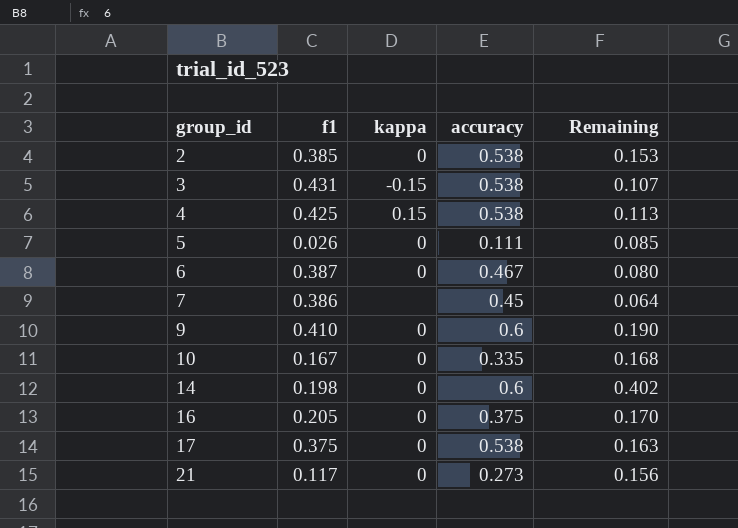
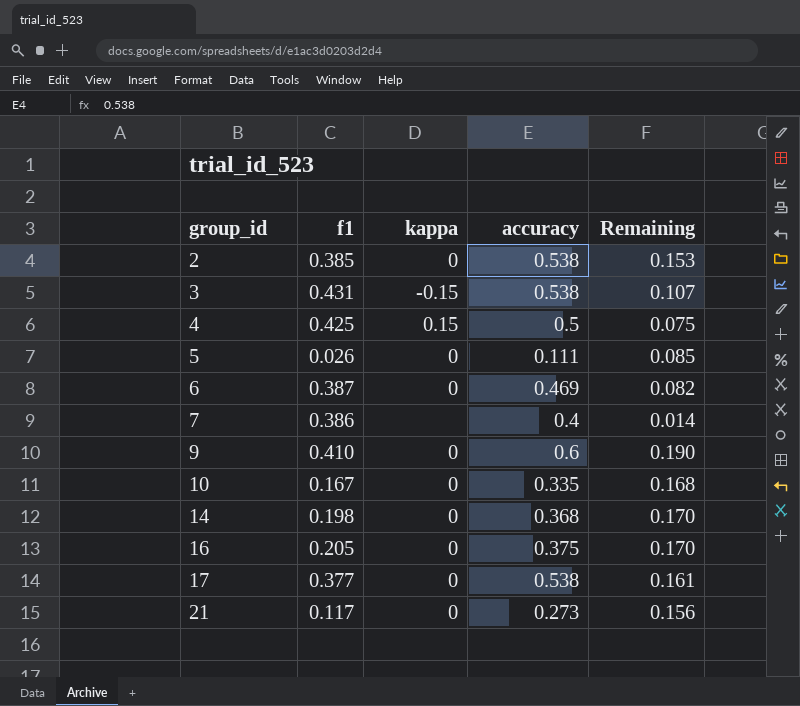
4 | accuracy: 0.538 -> 0.5
4 | Remaining: 0.113 -> 0.075
6 | accuracy: 0.467 -> 0.469
6 | Remaining: 0.080 -> 0.082
7 | accuracy: 0.45 -> 0.4
7 | Remaining: 0.064 -> 0.014
14 | accuracy: 0.6 -> 0.368
14 | Remaining: 0.402 -> 0.170
17 | f1: 0.375 -> 0.377
17 | Remaining: 0.163 -> 0.161

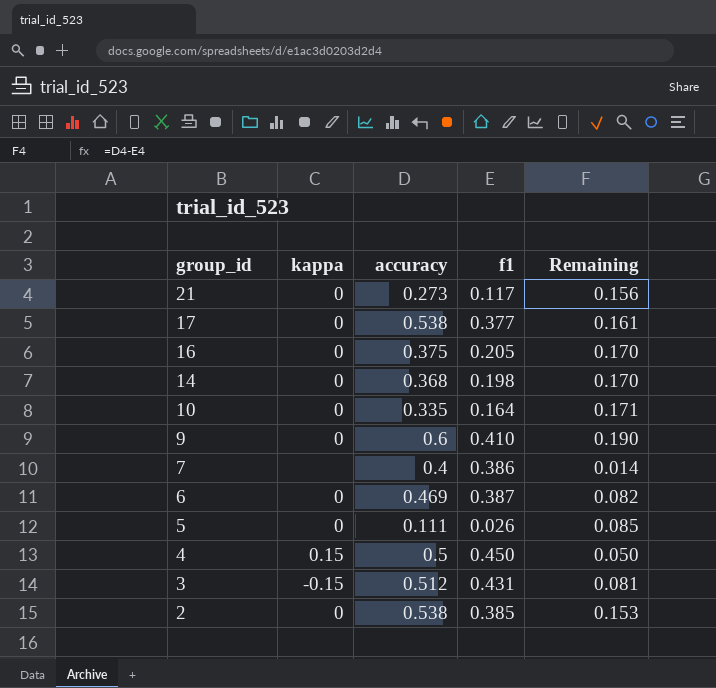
row order: group_id ascending -> group_id descending
column f1 | position: 2 -> 4
10 | f1: 0.167 -> 0.164
10 | Remaining: 0.168 -> 0.171
4 | f1: 0.425 -> 0.450
4 | Remaining: 0.075 -> 0.050
3 | accuracy: 0.538 -> 0.512
3 | Remaining: 0.107 -> 0.081

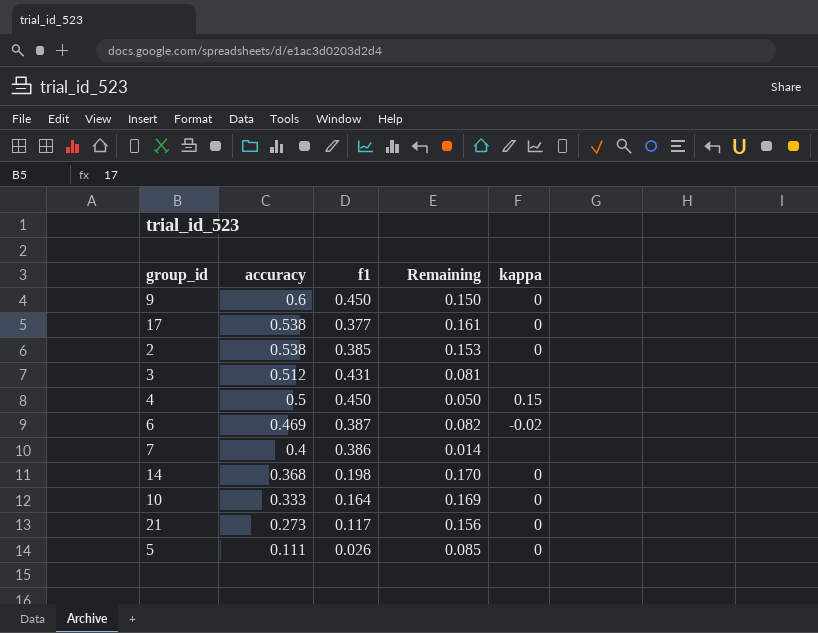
row order: group_id descending -> accuracy descending
column kappa | position: 2 -> 5
row 16: 0 | 0.375 | 0.205 | 0.170 -> none
9 | f1: 0.410 -> 0.450
9 | Remaining: 0.190 -> 0.150
3 | kappa: -0.15 -> none
6 | kappa: 0 -> -0.02
10 | accuracy: 0.335 -> 0.333
10 | Remaining: 0.171 -> 0.169

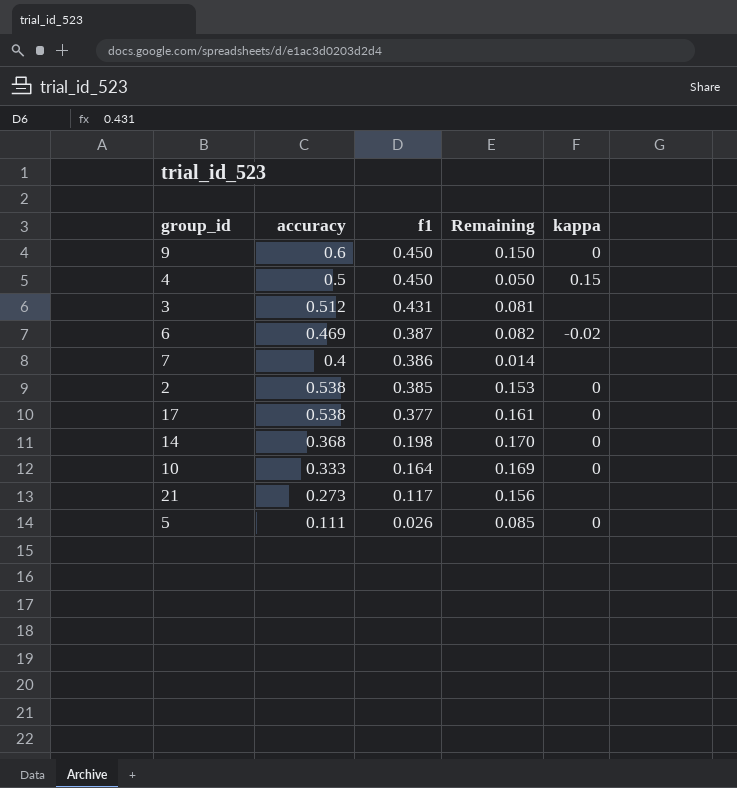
row order: accuracy descending -> f1 descending
21 | kappa: 0 -> none

